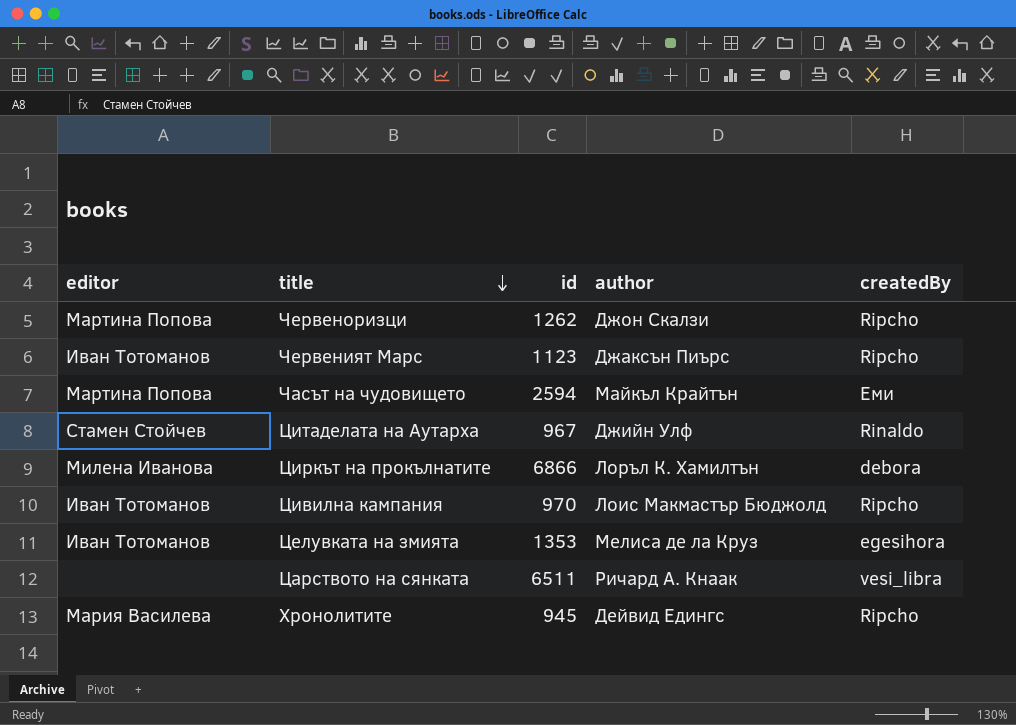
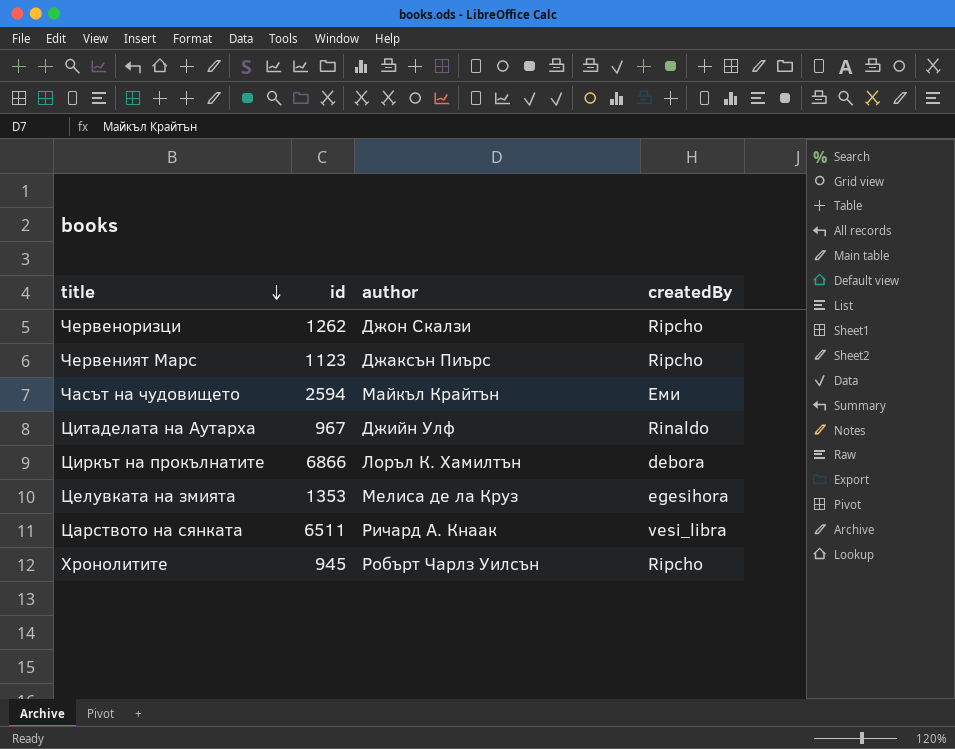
column editor | position: 1 -> none
row Цивилна кампания: Иван Тотоманов | 970 | Лоис Макмастър Бюджолд | Ripcho -> none
Хронолитите | author: Дейвид Едингс -> Робърт Чарлз Уилсън

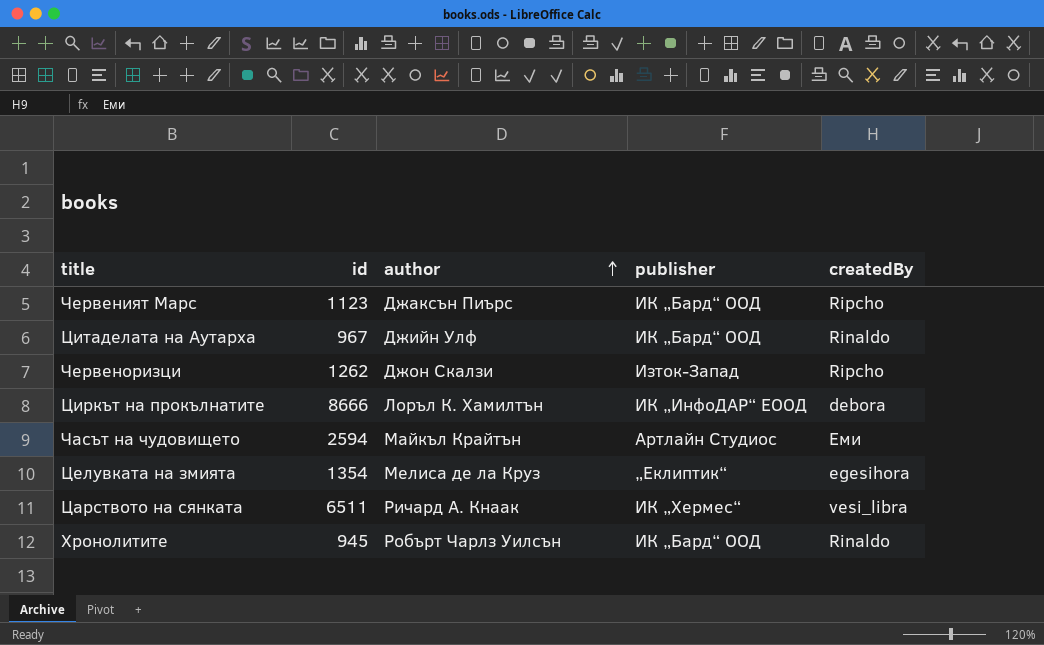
row order: title descending -> author ascending
column publisher | position: none -> 4
Циркът на прокълнатите | id: 6866 -> 8666
Целувката на змията | id: 1353 -> 1354
Хронолитите | createdBy: Ripcho -> Rinaldo

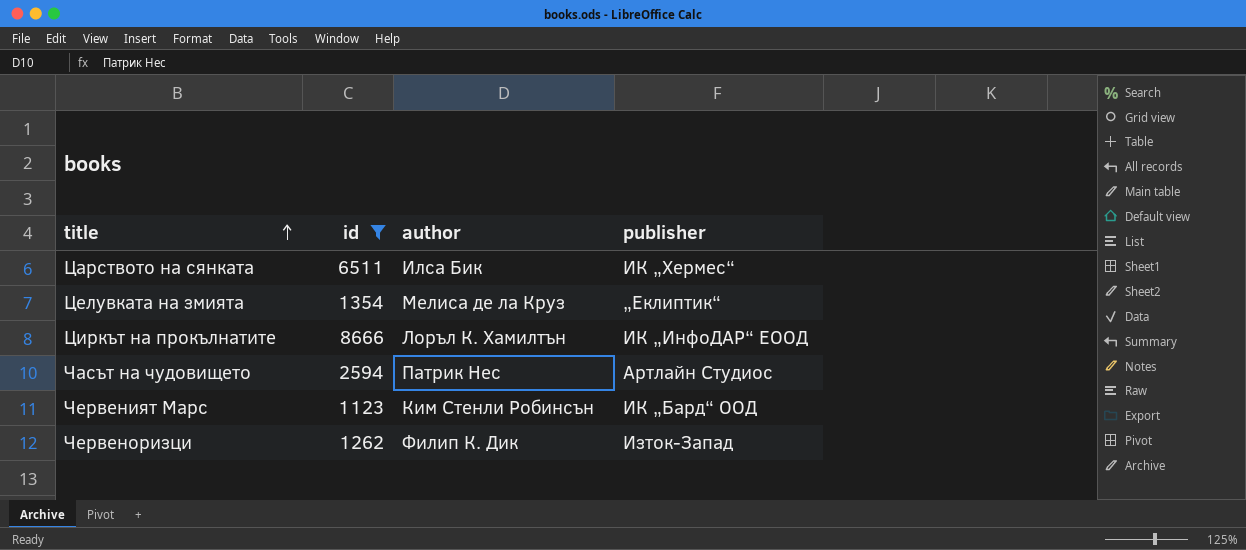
filter: none -> id >= 1123
row order: author ascending -> title ascending
column createdBy | position: 5 -> none
Царството на сянката | author: Ричард А. Кнаак -> Илса Бик
Часът на чудовището | author: Майкъл Крайтън -> Патрик Нес
Червеният Марс | author: Джаксън Пиърс -> Ким Стенли Робинсън
Червеноризци | author: Джон Скалзи -> Филип К. Дик

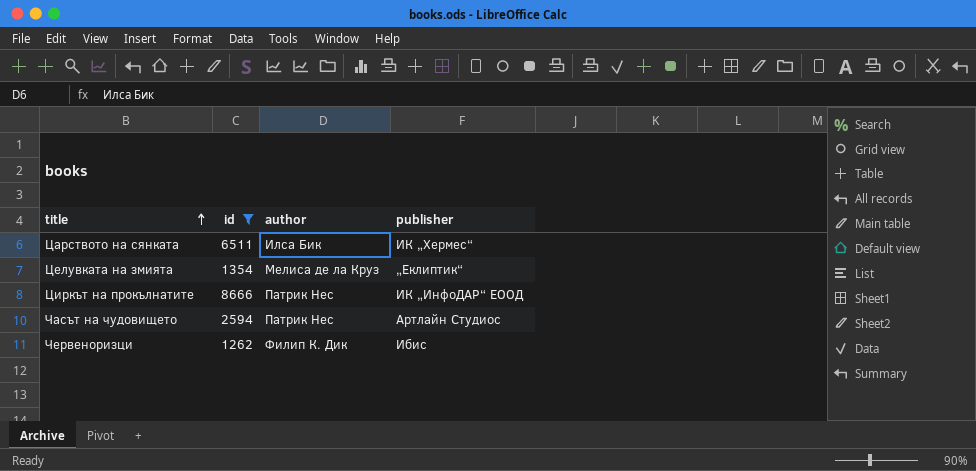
row Червеният Марс: 1123 | Ким Стенли Робинсън | ИК „Бард“ ООД -> none
Циркът на прокълнатите | author: Лоръл К. Хамилтън -> Патрик Нес
Червеноризци | publisher: Изток-Запад -> Ибис

